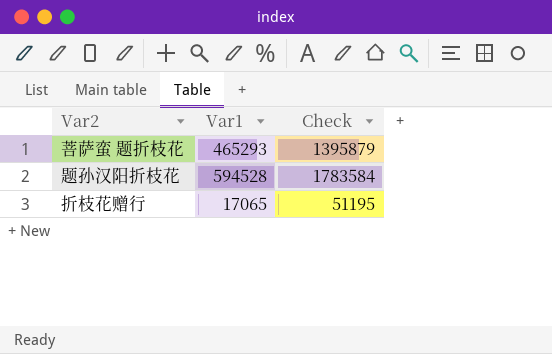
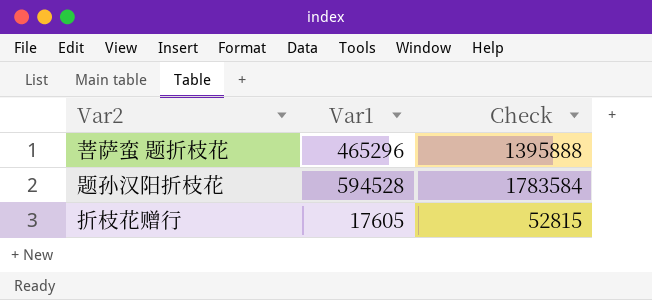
菩萨蛮 题折枝花 | Var1: 465293 -> 465296
菩萨蛮 题折枝花 | Check: 1395879 -> 1395888
折枝花赠行 | Var1: 17065 -> 17605
折枝花赠行 | Check: 51195 -> 52815

